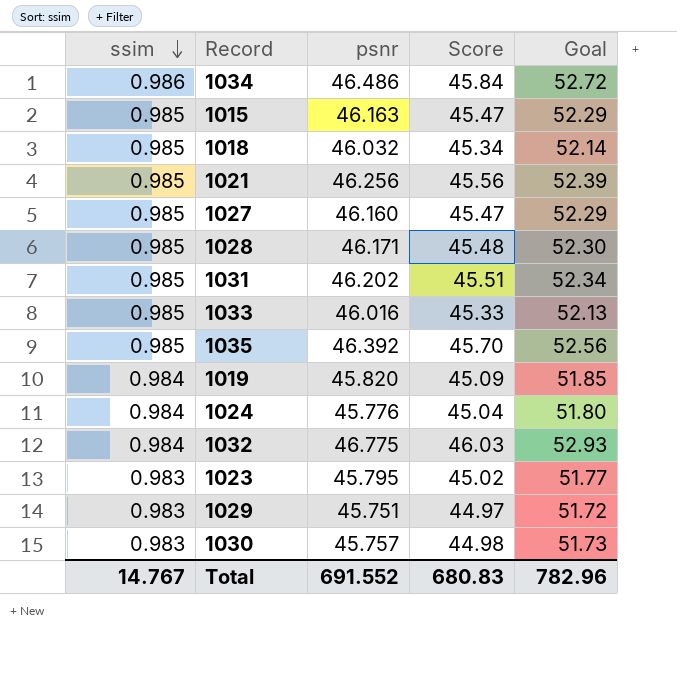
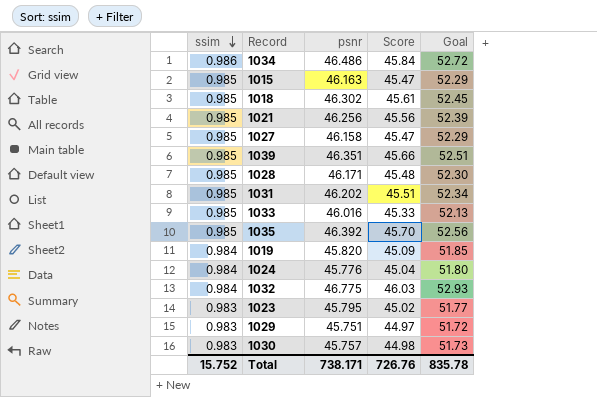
1018 | psnr: 46.032 -> 46.302
1018 | Score: 45.34 -> 45.61
1018 | Goal: 52.14 -> 52.45
1027 | psnr: 46.160 -> 46.158
row 1039: none -> 0.985 | 46.351 | 45.66 | 52.51
Total | ssim: 14.767 -> 15.752
Total | psnr: 691.552 -> 738.171
Total | Score: 680.83 -> 726.76
Total | Goal: 782.96 -> 835.78

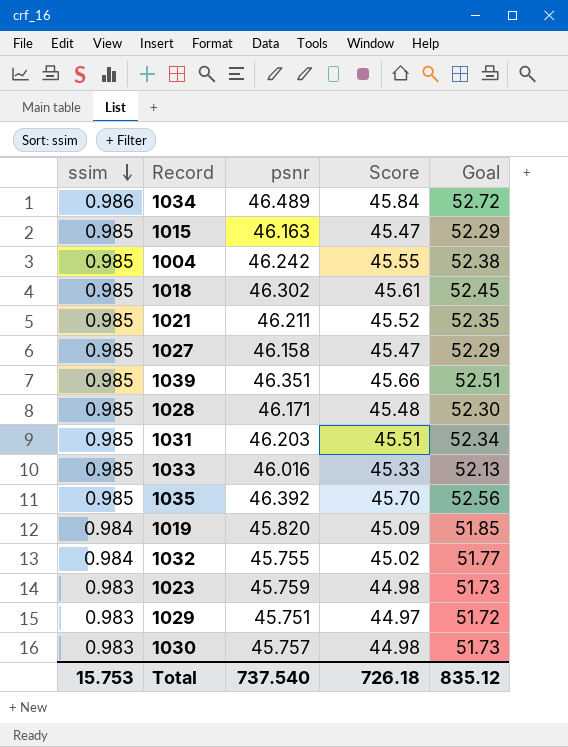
row 1024: 0.984 | 45.776 | 45.04 | 51.80 -> none
1034 | psnr: 46.486 -> 46.489
row 1004: none -> 0.985 | 46.242 | 45.55 | 52.38
1021 | psnr: 46.256 -> 46.211
1021 | Score: 45.56 -> 45.52
1021 | Goal: 52.39 -> 52.35
1031 | psnr: 46.202 -> 46.203
1032 | psnr: 46.775 -> 45.755
1032 | Score: 46.03 -> 45.02
1032 | Goal: 52.93 -> 51.77
1023 | psnr: 45.795 -> 45.759
1023 | Score: 45.02 -> 44.98
1023 | Goal: 51.77 -> 51.73
Total | ssim: 15.752 -> 15.753
Total | psnr: 738.171 -> 737.540
Total | Score: 726.76 -> 726.18
Total | Goal: 835.78 -> 835.12

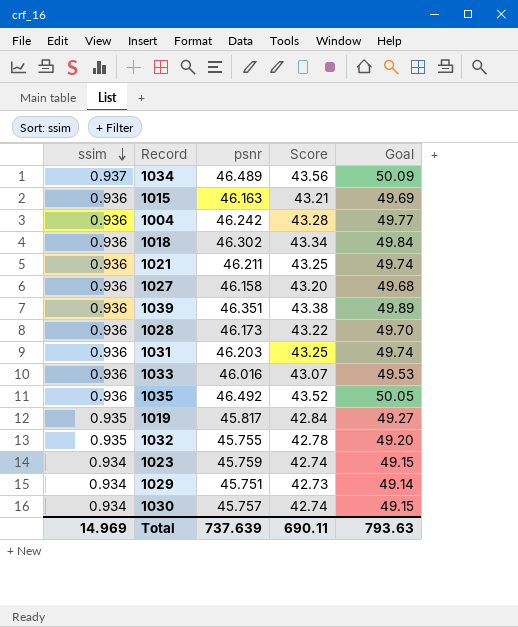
1034 | ssim: 0.986 -> 0.937
1034 | Score: 45.84 -> 43.56
1034 | Goal: 52.72 -> 50.09
1015 | ssim: 0.985 -> 0.936
1015 | Score: 45.47 -> 43.21
1015 | Goal: 52.29 -> 49.69
1004 | ssim: 0.985 -> 0.936
1004 | Score: 45.55 -> 43.28
1004 | Goal: 52.38 -> 49.77
1018 | ssim: 0.985 -> 0.936
1018 | Score: 45.61 -> 43.34
1018 | Goal: 52.45 -> 49.84
1021 | ssim: 0.985 -> 0.936
1021 | Score: 45.52 -> 43.25
1021 | Goal: 52.35 -> 49.74
1027 | ssim: 0.985 -> 0.936
1027 | Score: 45.47 -> 43.20
1027 | Goal: 52.29 -> 49.68
1039 | ssim: 0.985 -> 0.936
1039 | Score: 45.66 -> 43.38
1039 | Goal: 52.51 -> 49.89
1028 | ssim: 0.985 -> 0.936
1028 | psnr: 46.171 -> 46.173
1028 | Score: 45.48 -> 43.22
1028 | Goal: 52.30 -> 49.70
1031 | ssim: 0.985 -> 0.936
1031 | Score: 45.51 -> 43.25
1031 | Goal: 52.34 -> 49.74
1033 | ssim: 0.985 -> 0.936
1033 | Score: 45.33 -> 43.07
1033 | Goal: 52.13 -> 49.53
1035 | ssim: 0.985 -> 0.936
1035 | psnr: 46.392 -> 46.492
1035 | Score: 45.70 -> 43.52
1035 | Goal: 52.56 -> 50.05
1019 | ssim: 0.984 -> 0.935
1019 | psnr: 45.820 -> 45.817
1019 | Score: 45.09 -> 42.84
1019 | Goal: 51.85 -> 49.27
1032 | ssim: 0.984 -> 0.935
1032 | Score: 45.02 -> 42.78
1032 | Goal: 51.77 -> 49.20
1023 | ssim: 0.983 -> 0.934
1023 | Score: 44.98 -> 42.74
1023 | Goal: 51.73 -> 49.15
1029 | ssim: 0.983 -> 0.934
1029 | Score: 44.97 -> 42.73
1029 | Goal: 51.72 -> 49.14
1030 | ssim: 0.983 -> 0.934
1030 | Score: 44.98 -> 42.74
1030 | Goal: 51.73 -> 49.15
Total | ssim: 15.753 -> 14.969
Total | psnr: 737.540 -> 737.639
Total | Score: 726.18 -> 690.11
Total | Goal: 835.12 -> 793.63

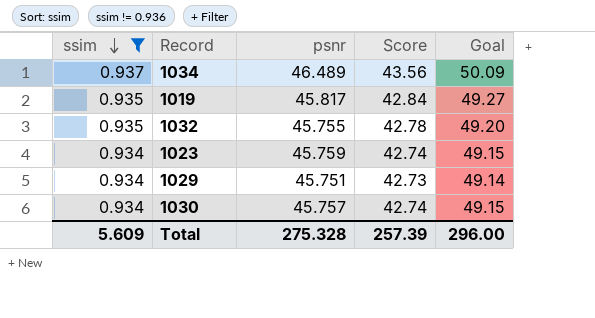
filter: none -> ssim != 0.936
Total | ssim: 14.969 -> 5.609
Total | psnr: 737.639 -> 275.328
Total | Score: 690.11 -> 257.39
Total | Goal: 793.63 -> 296.00

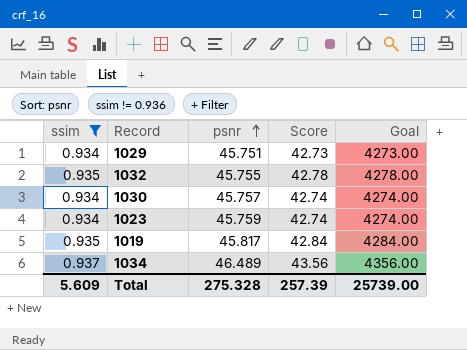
row order: ssim descending -> psnr ascending
column Goal | formula: [Score] * 1.15 -> [Score] * 100
Total | Goal: 296.00 -> 25739.00

